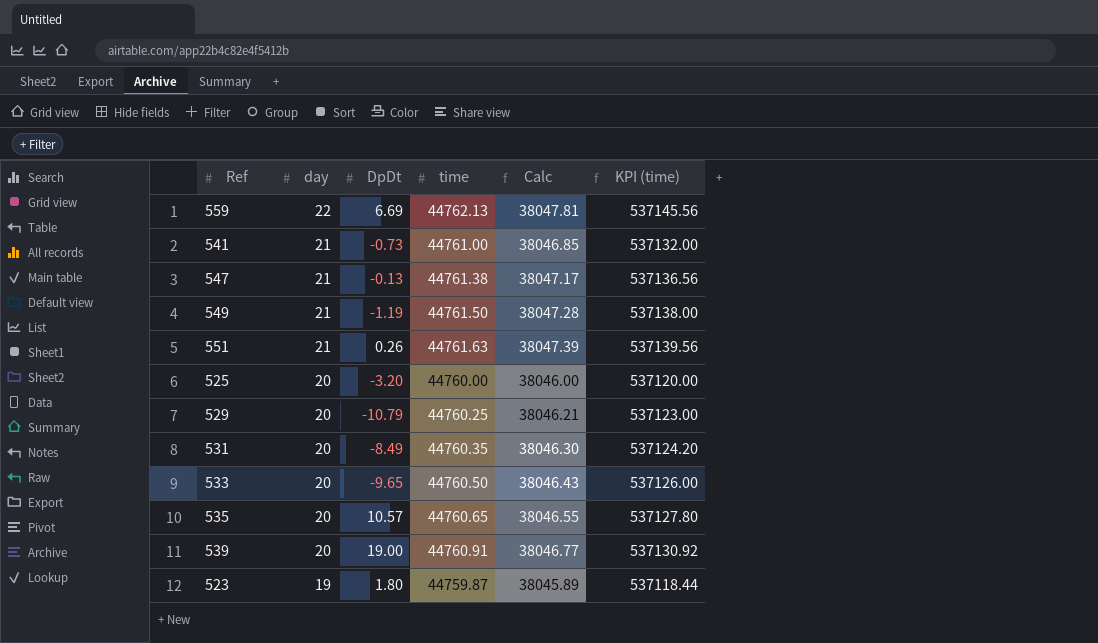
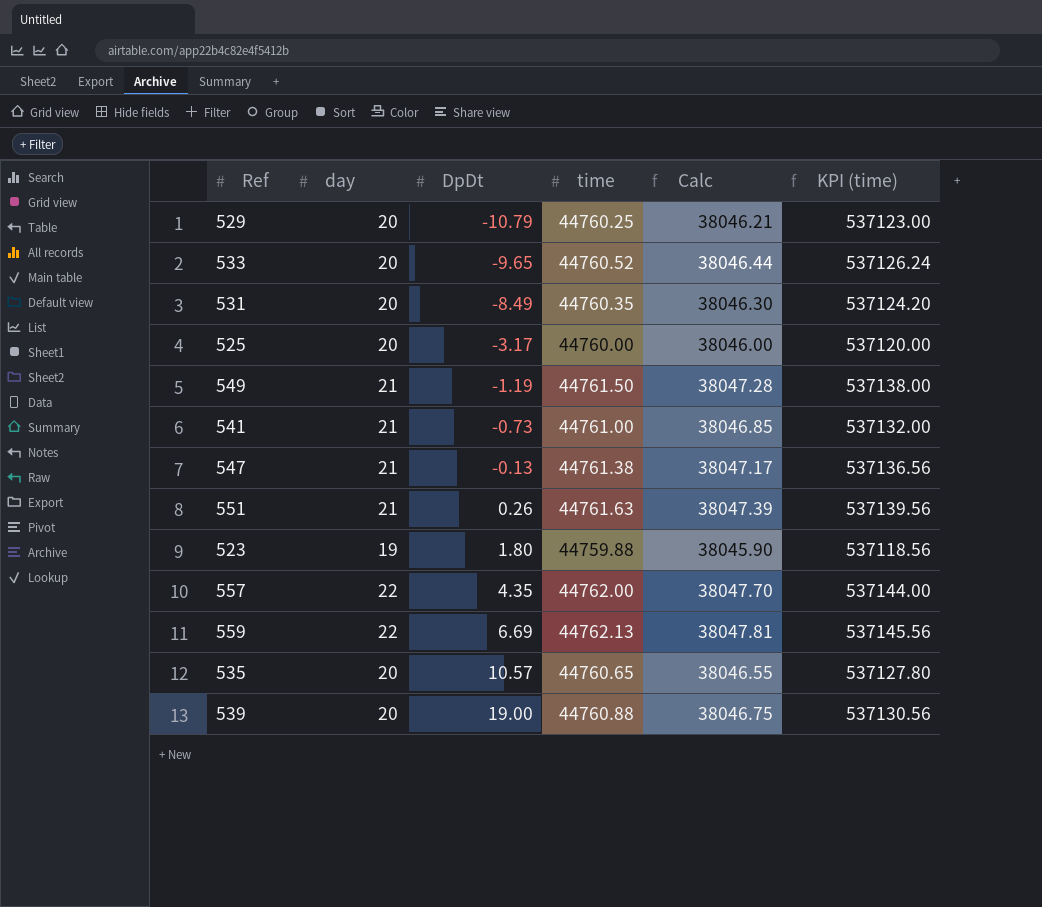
row order: day descending -> DpDt ascending
533 | time: 44760.50 -> 44760.52
533 | Calc: 38046.43 -> 38046.44
533 | KPI (time): 537126.00 -> 537126.24
525 | DpDt: -3.20 -> -3.17
523 | time: 44759.87 -> 44759.88
523 | Calc: 38045.89 -> 38045.90
523 | KPI (time): 537118.44 -> 537118.56
row 557: none -> 22 | 4.35 | 44762.00 | 38047.70 | 537144.00
539 | time: 44760.91 -> 44760.88
539 | Calc: 38046.77 -> 38046.75
539 | KPI (time): 537130.92 -> 537130.56

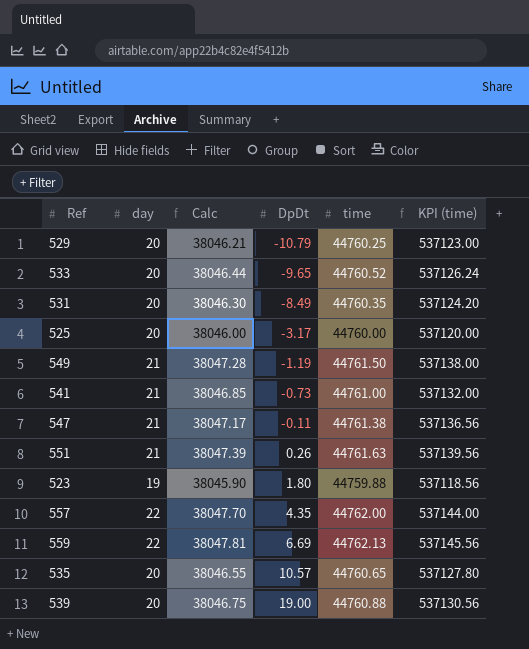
column Calc | position: 5 -> 3
547 | DpDt: -0.13 -> -0.11

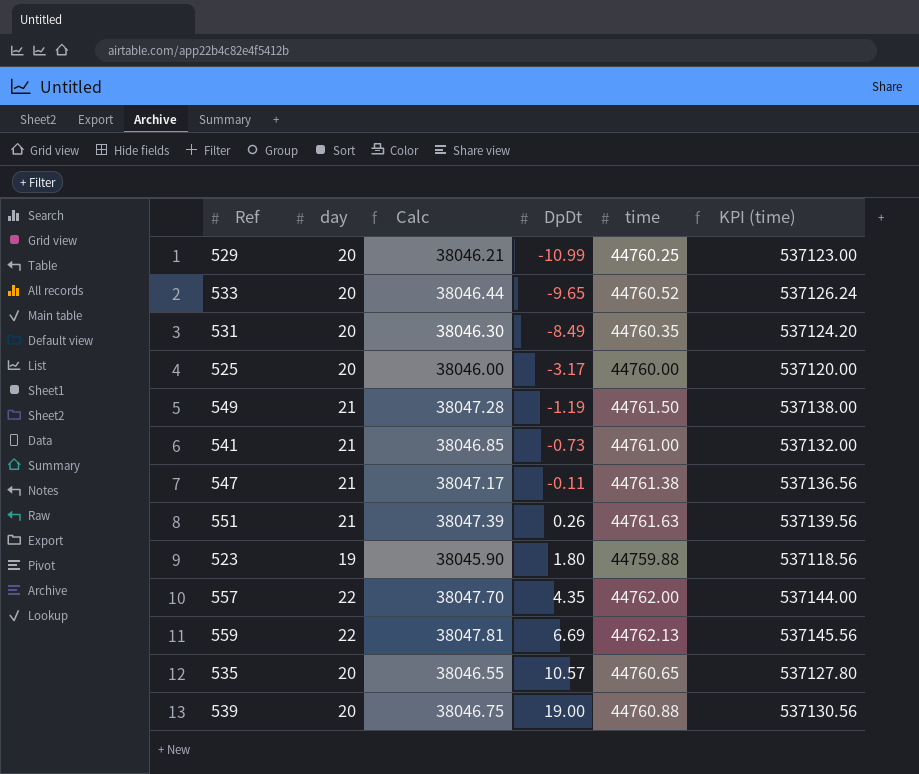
529 | DpDt: -10.79 -> -10.99

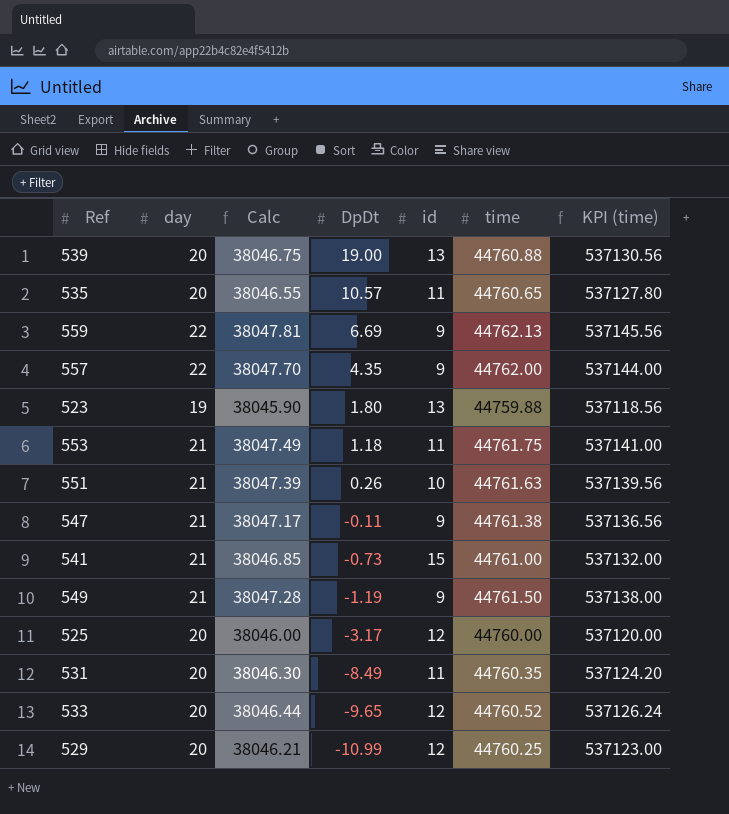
row order: DpDt ascending -> DpDt descending
column id | position: none -> 5
row 553: none -> 21 | 38047.49 | 1.18 | 11 | 44761.75 | 537141.00

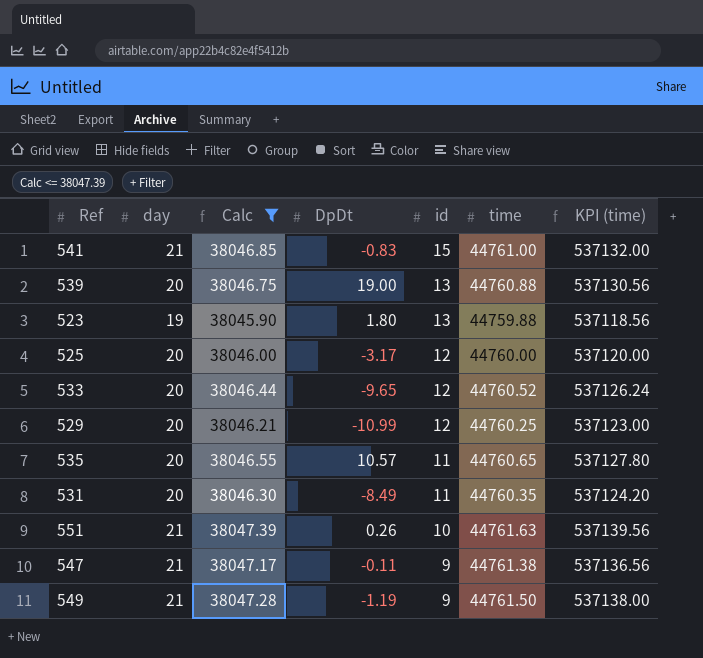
filter: none -> Calc <= 38047.39
row order: DpDt descending -> id descending
541 | DpDt: -0.73 -> -0.83

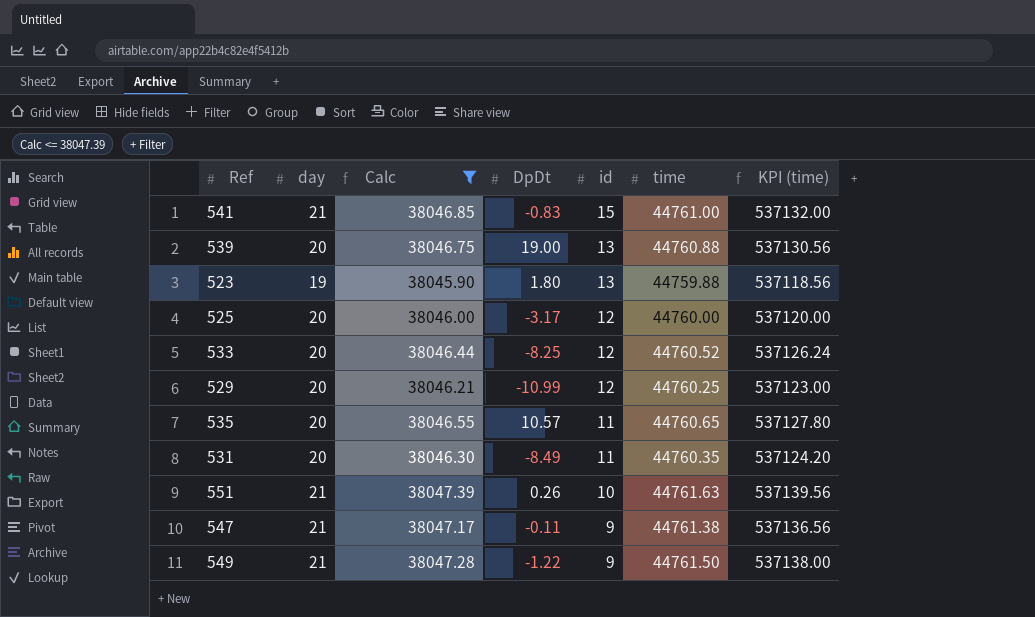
533 | DpDt: -9.65 -> -8.25
549 | DpDt: -1.19 -> -1.22

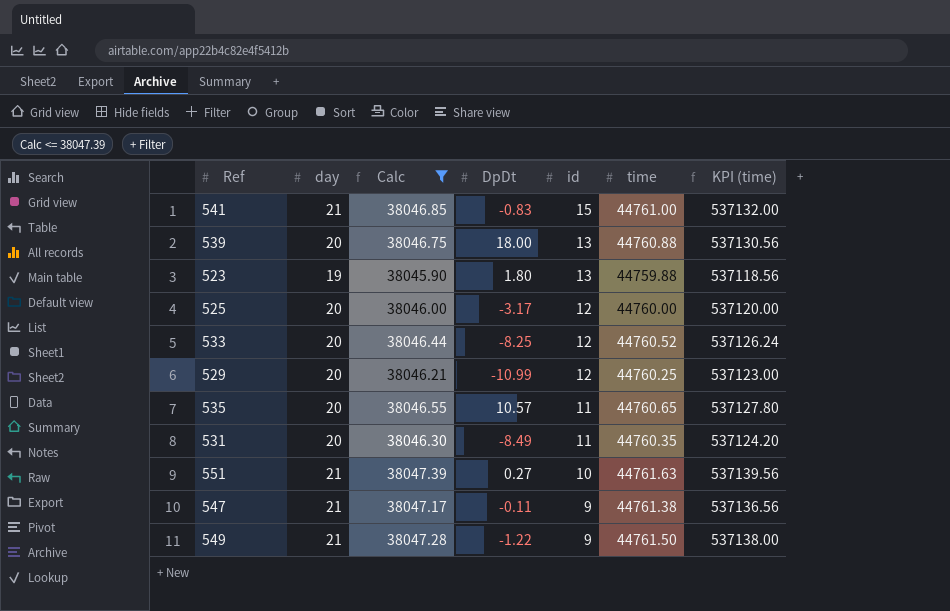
539 | DpDt: 19.00 -> 18.00
551 | DpDt: 0.26 -> 0.27

